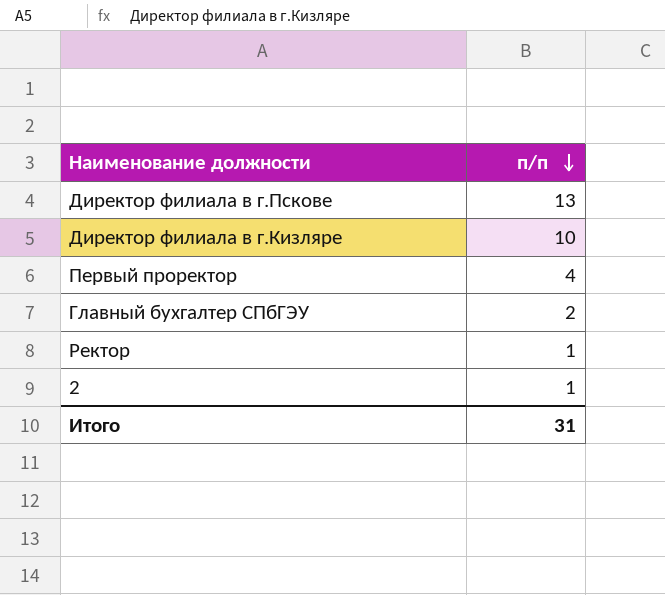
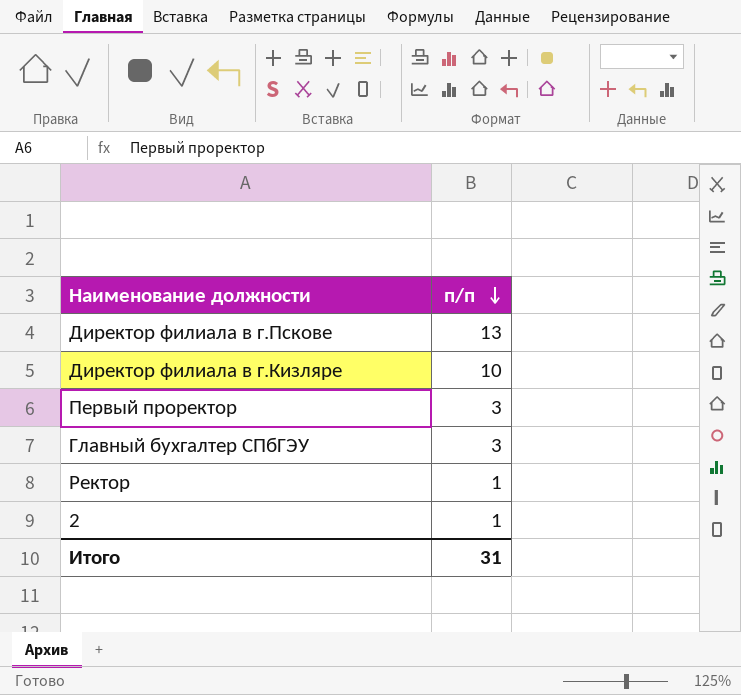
Первый проректор | п/п: 4 -> 3
Главный бухгалтер СПбГЭУ | п/п: 2 -> 3

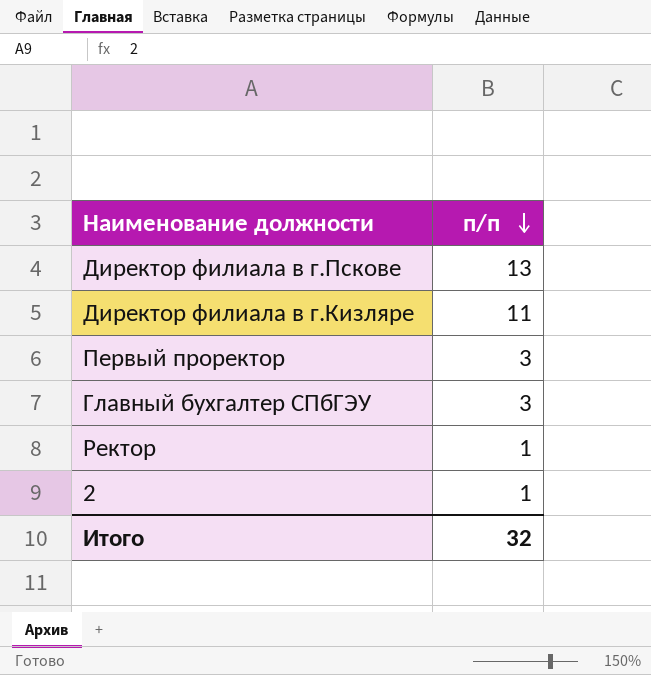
Директор филиала в г.Кизляре | п/п: 10 -> 11
Итого | п/п: 31 -> 32

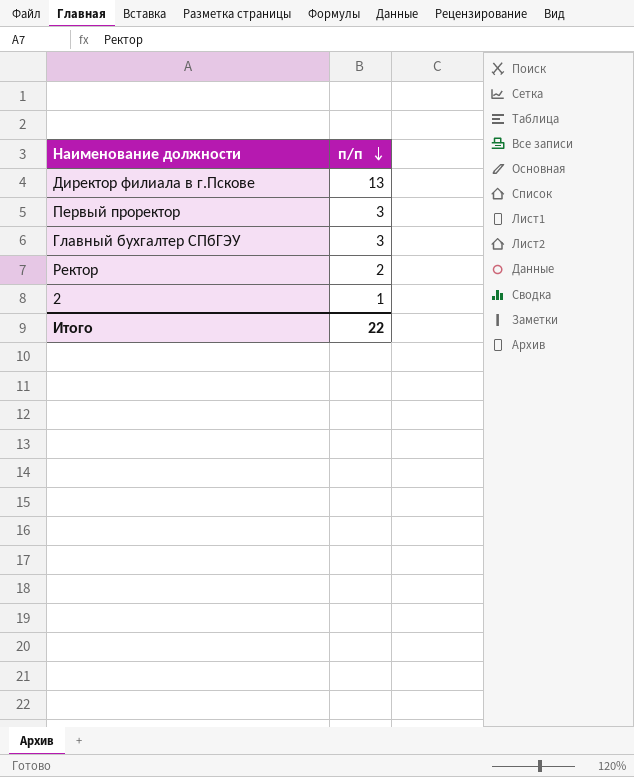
row Директор филиала в г.Кизляре: 11 -> none
Ректор | п/п: 1 -> 2
Итого | п/п: 32 -> 22

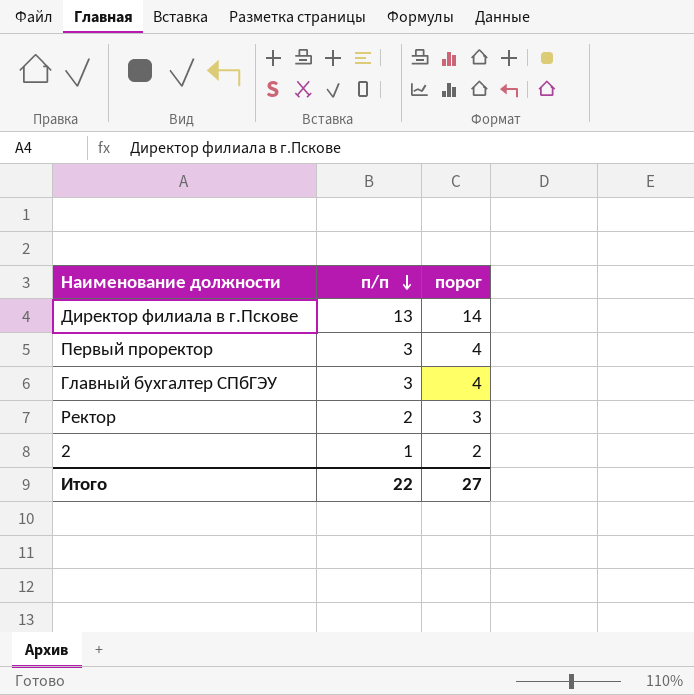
column порог | formula: none -> [п/п] + 1

